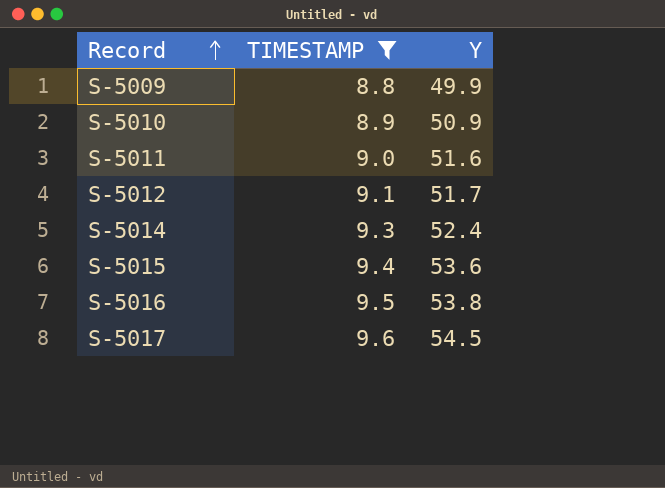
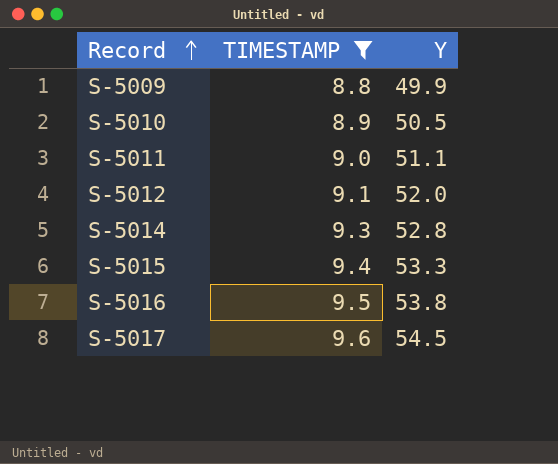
S-5010 | Y: 50.9 -> 50.5
S-5011 | Y: 51.6 -> 51.1
S-5012 | Y: 51.7 -> 52.0
S-5014 | Y: 52.4 -> 52.8
S-5015 | Y: 53.6 -> 53.3

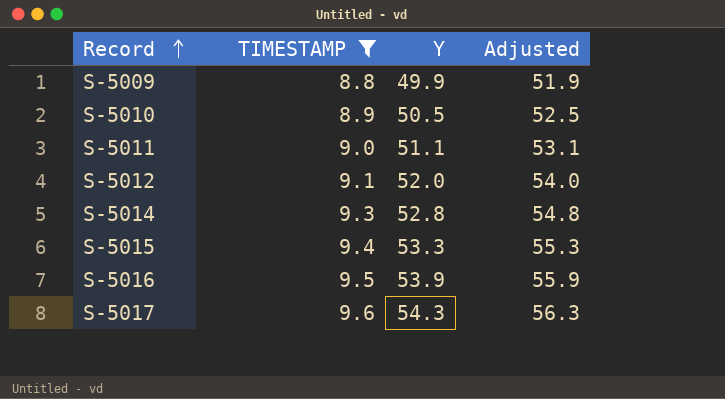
column Adjusted | formula: none -> [Y] + 2
S-5016 | Y: 53.8 -> 53.9
S-5017 | Y: 54.5 -> 54.3

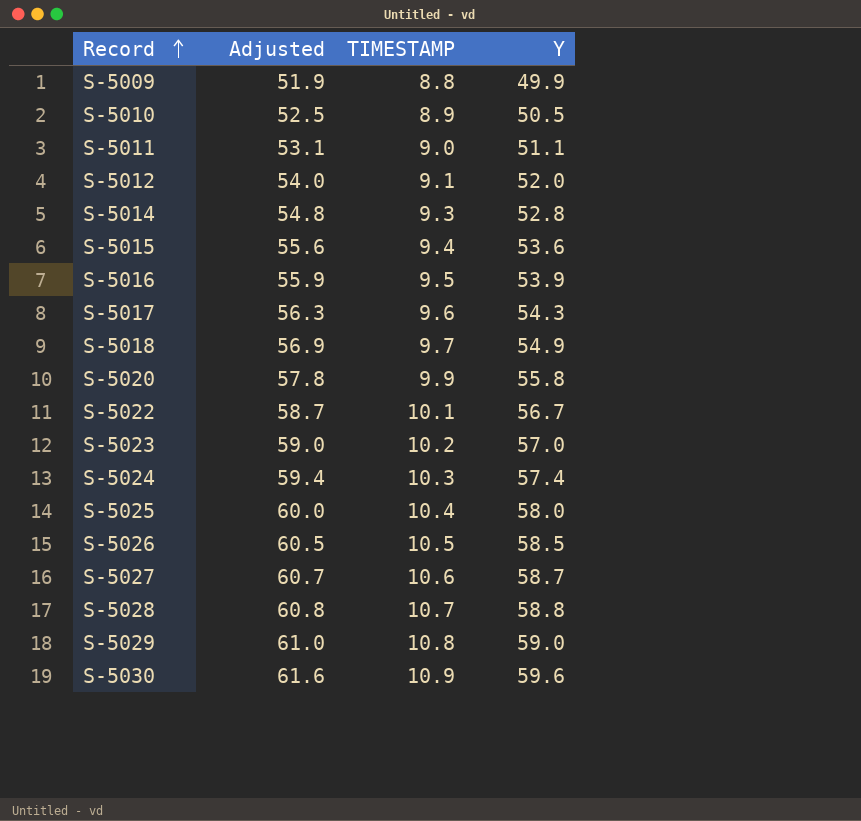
filter: TIMESTAMP <= 9.6 -> none
column Adjusted | position: 4 -> 2
S-5015 | Adjusted: 55.3 -> 55.6
S-5015 | Y: 53.3 -> 53.6

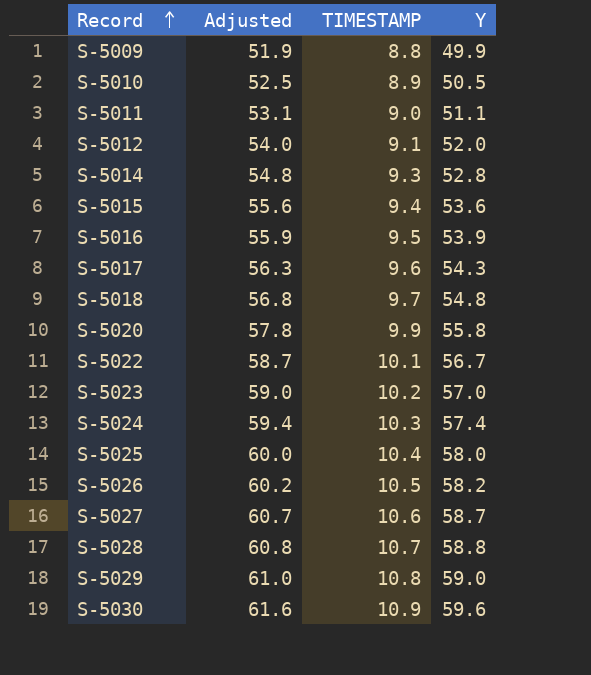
S-5018 | Adjusted: 56.9 -> 56.8
S-5018 | Y: 54.9 -> 54.8
S-5026 | Adjusted: 60.5 -> 60.2
S-5026 | Y: 58.5 -> 58.2

